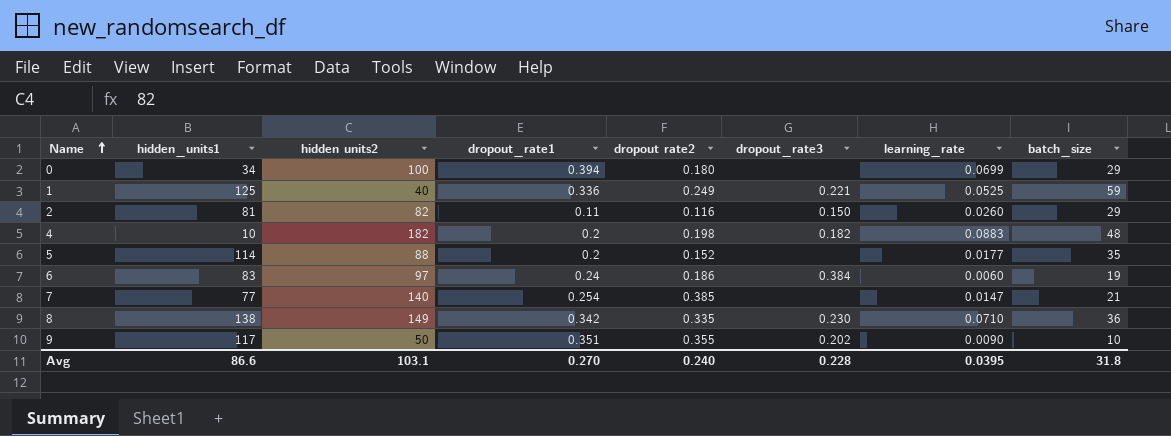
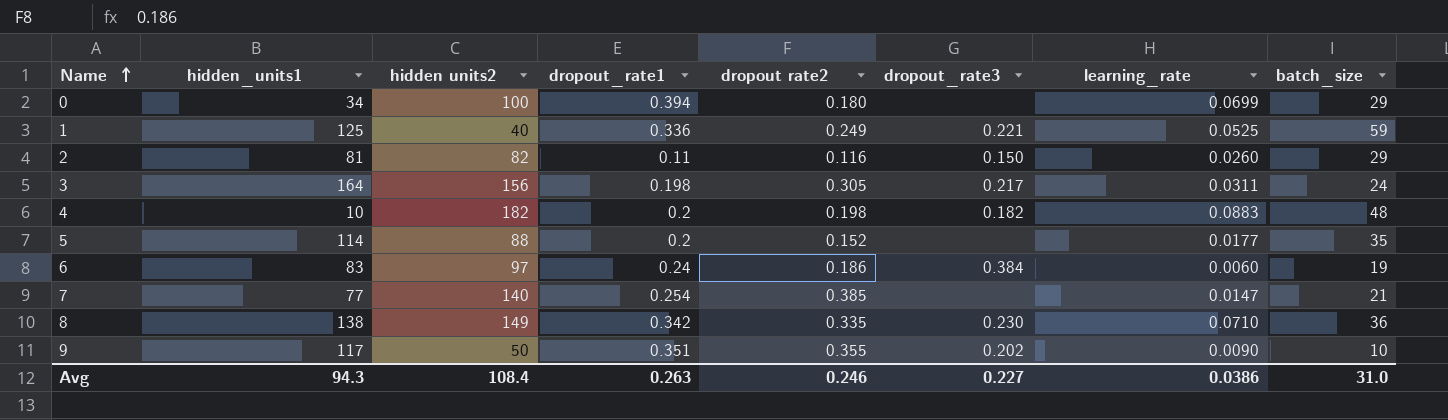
row 3: none -> 164 | 156 | 0.198 | 0.305 | 0.217 | 0.0311 | 24
Avg | hidden_units1: 86.6 -> 94.3
Avg | hidden units2: 103.1 -> 108.4
Avg | dropout_rate1: 0.270 -> 0.263
Avg | dropout rate2: 0.240 -> 0.246
Avg | dropout_rate3: 0.228 -> 0.227
Avg | learning_rate: 0.0395 -> 0.0386
Avg | batch_size: 31.8 -> 31.0

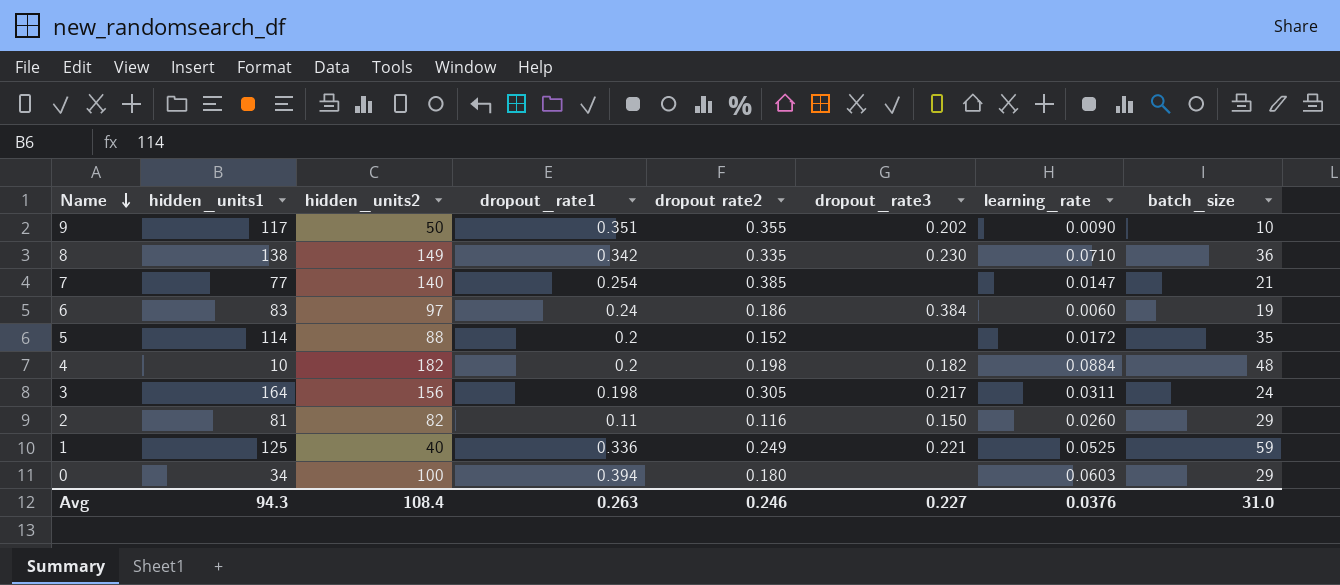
row order: Name ascending -> Name descending
column name: hidden units2 -> hidden_units2
5 | learning_rate: 0.0177 -> 0.0172
4 | learning_rate: 0.0883 -> 0.0884
0 | learning_rate: 0.0699 -> 0.0603
Avg | learning_rate: 0.0386 -> 0.0376

